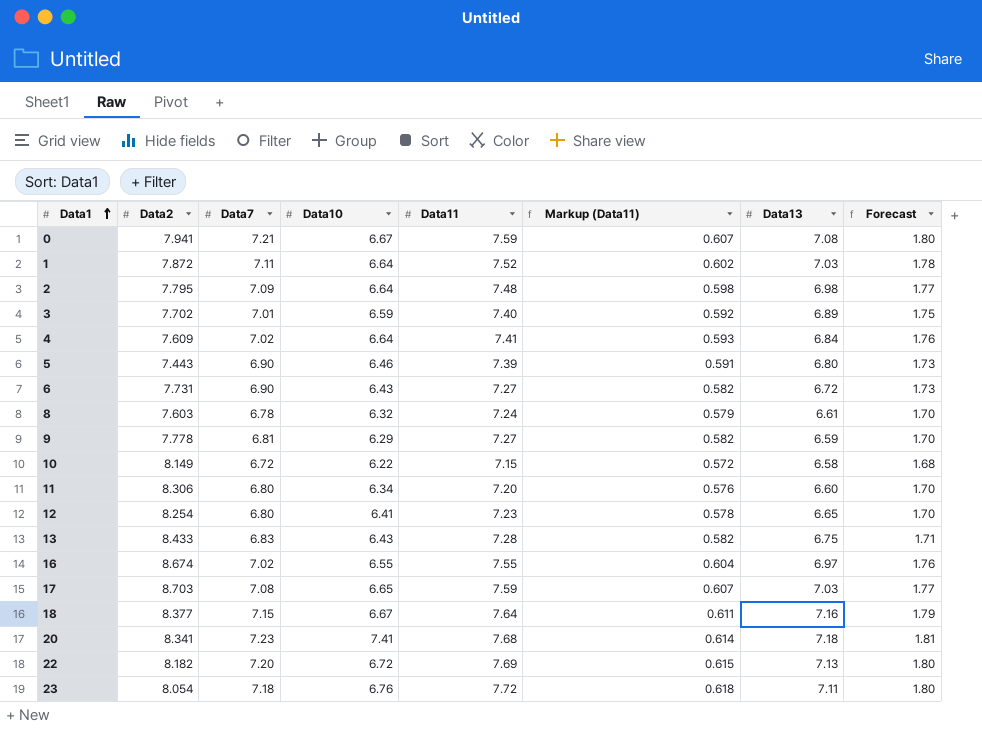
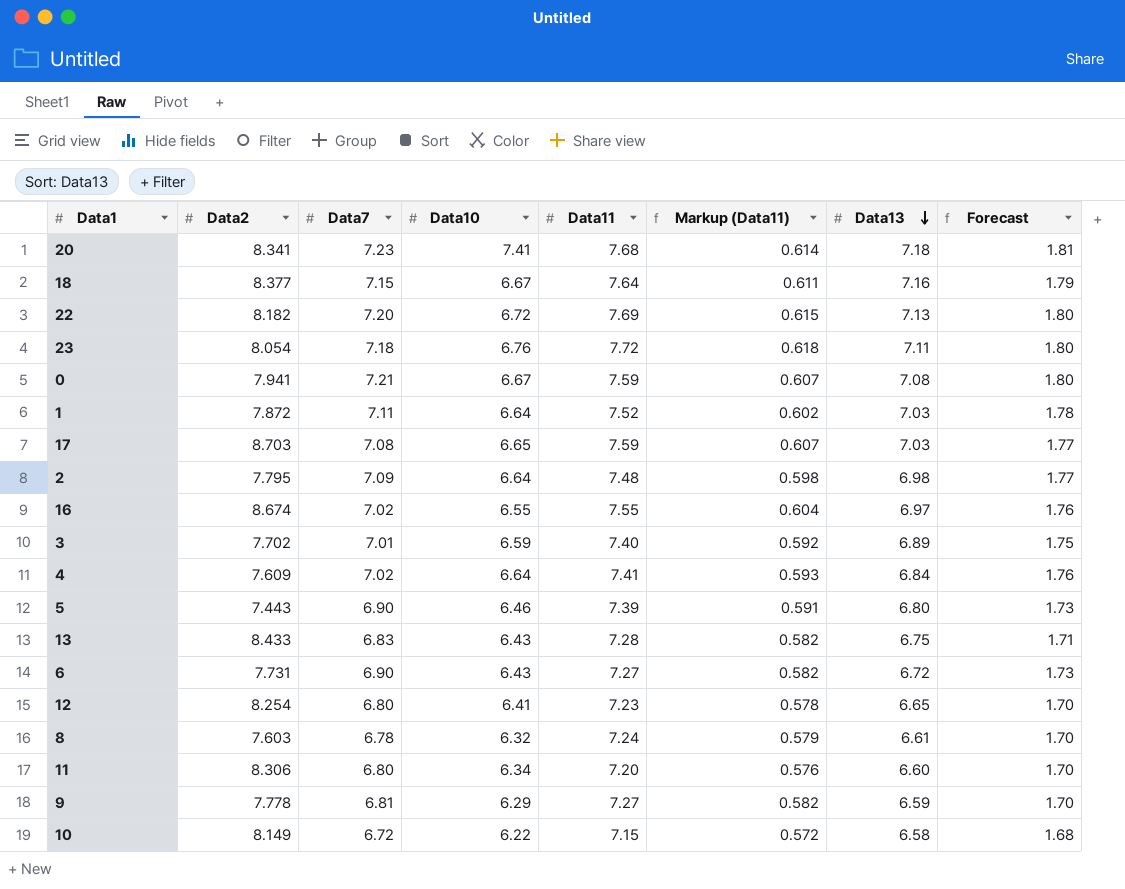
row order: Data1 ascending -> Data13 descending

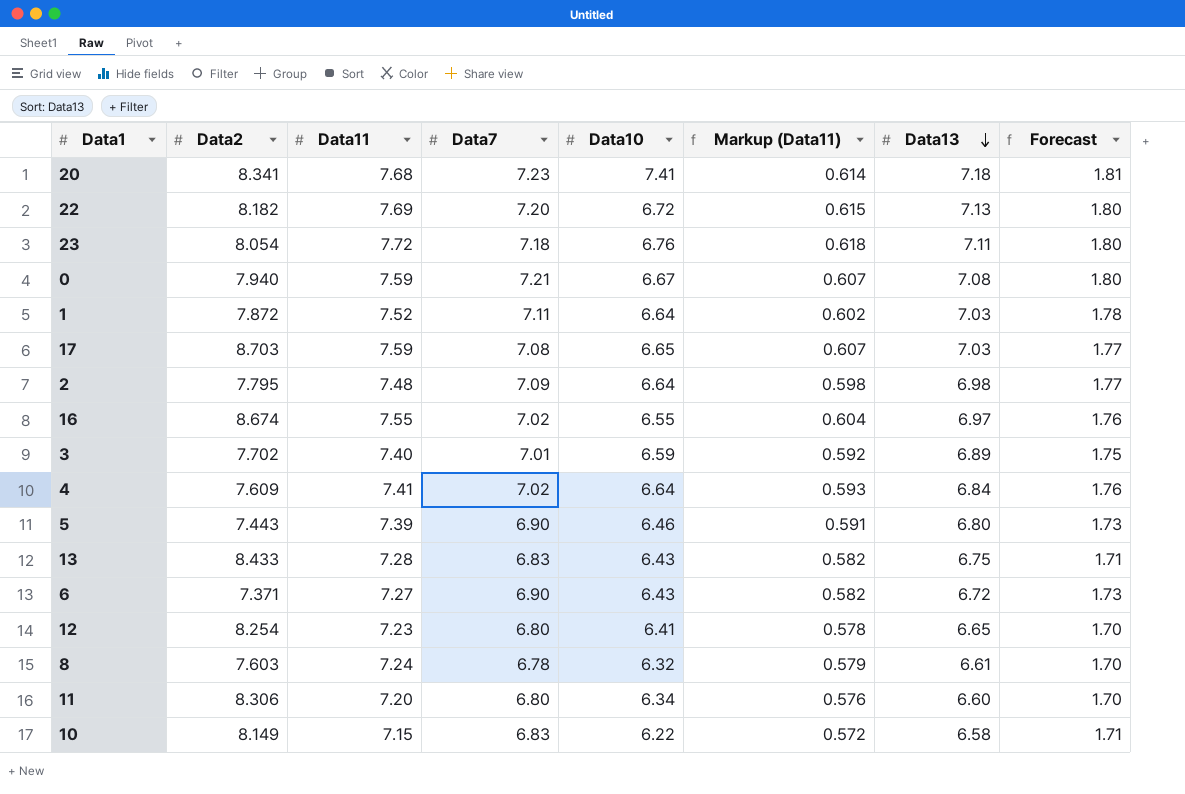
column Data11 | position: 5 -> 3
row 18: 8.377 | 7.15 | 6.67 | 7.64 | 0.611 | 7.16 | 1.79 -> none
row 9: 7.778 | 6.81 | 6.29 | 7.27 | 0.582 | 6.59 | 1.70 -> none
0 | Data2: 7.941 -> 7.940
6 | Data2: 7.731 -> 7.371
10 | Data7: 6.72 -> 6.83
10 | Forecast: 1.68 -> 1.71

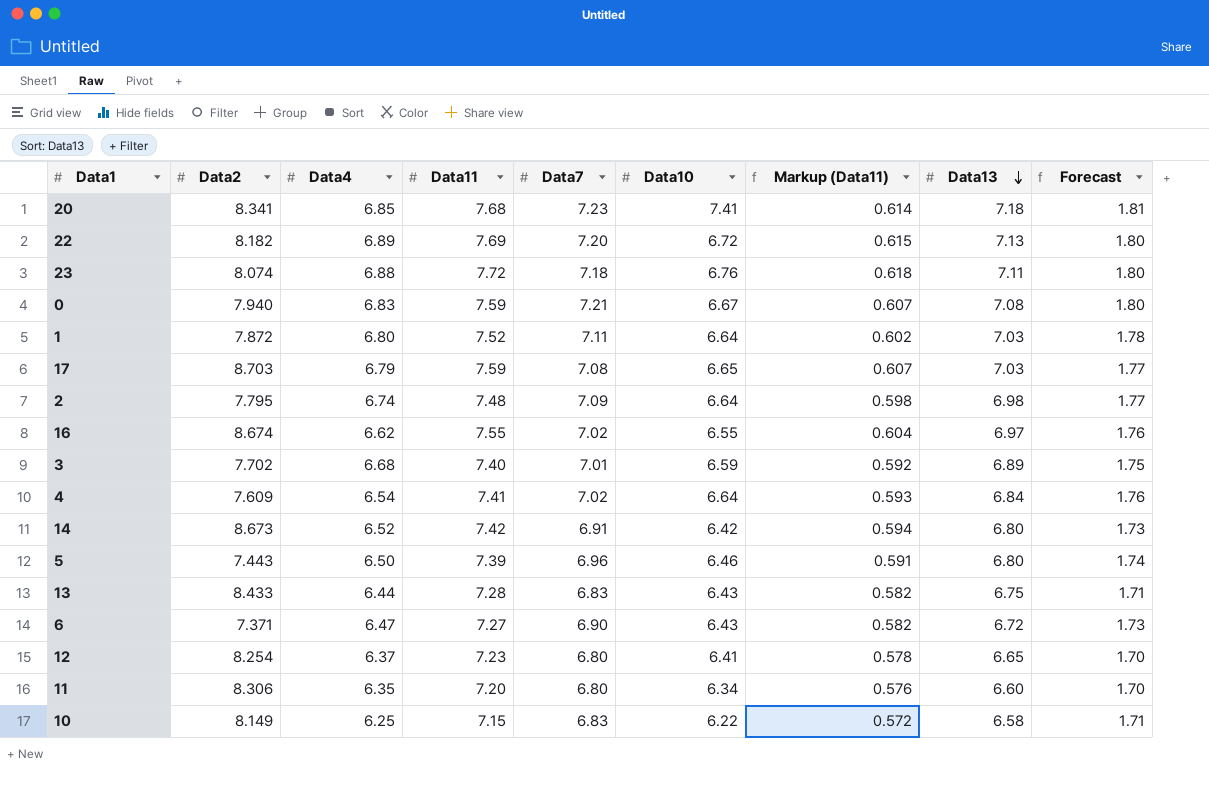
column Data4 | position: none -> 3
row 8: 7.603 | 7.24 | 6.78 | 6.32 | 0.579 | 6.61 | 1.70 -> none
23 | Data2: 8.054 -> 8.074
row 14: none -> 8.673 | 6.52 | 7.42 | 6.91 | 6.42 | 0.594 | 6.80 | 1.73
5 | Data7: 6.90 -> 6.96
5 | Forecast: 1.73 -> 1.74

